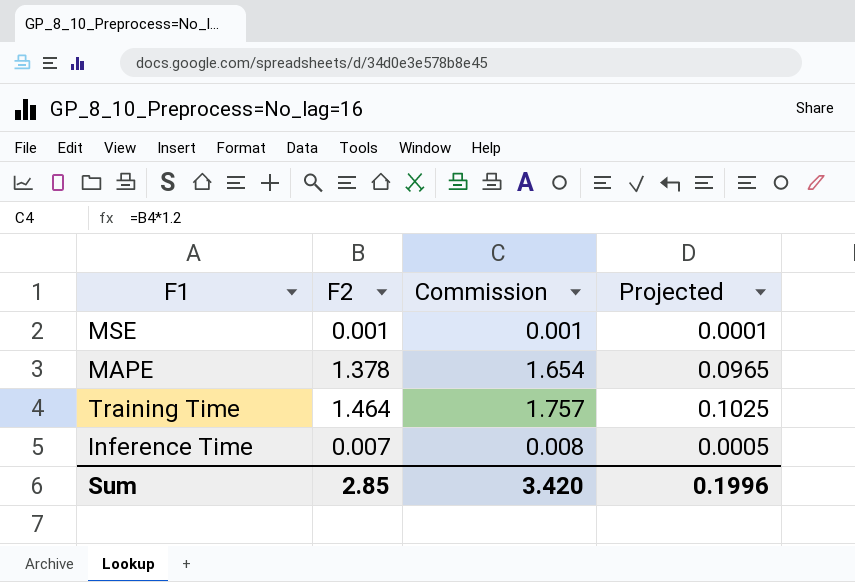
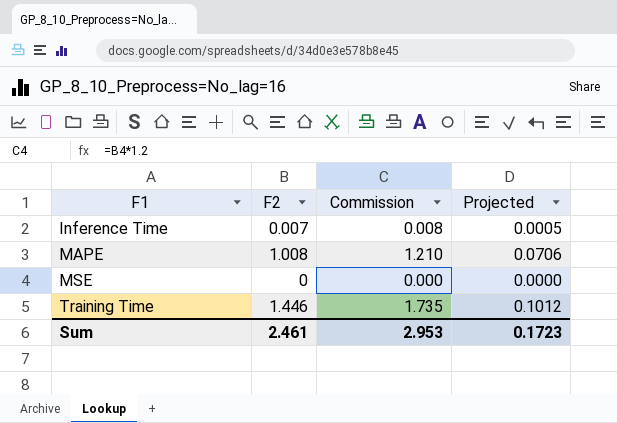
row order: none -> F1 ascending
MAPE | F2: 1.378 -> 1.008
MAPE | Commission: 1.654 -> 1.210
MAPE | Projected: 0.0965 -> 0.0706
MSE | F2: 0.001 -> 0
MSE | Commission: 0.001 -> 0.000
MSE | Projected: 0.0001 -> 0.0000
Training Time | F2: 1.464 -> 1.446
Training Time | Commission: 1.757 -> 1.735
Training Time | Projected: 0.1025 -> 0.1012
Sum | F2: 2.85 -> 2.461
Sum | Commission: 3.420 -> 2.953
Sum | Projected: 0.1996 -> 0.1723

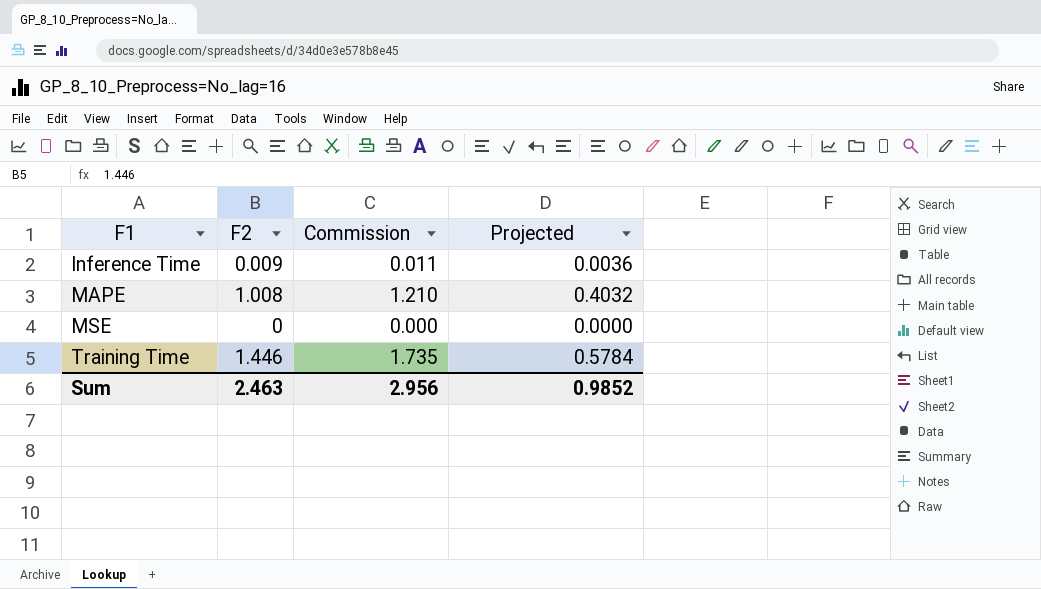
column Projected | formula: [F2] * 0.07 -> [F2] * 0.4
Inference Time | F2: 0.007 -> 0.009
Inference Time | Commission: 0.008 -> 0.011
Sum | F2: 2.461 -> 2.463
Sum | Commission: 2.953 -> 2.956
Sum | Projected: 0.1723 -> 0.9852

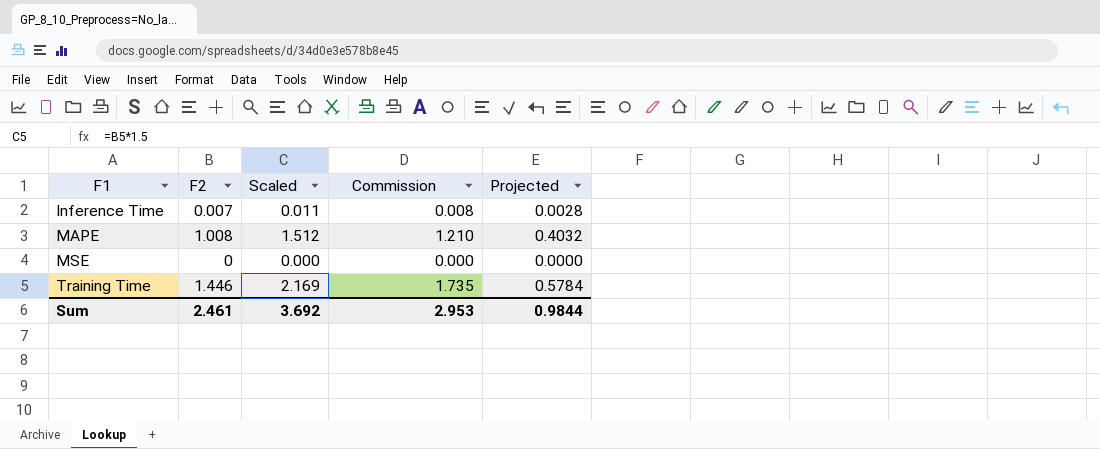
column Scaled | formula: none -> [F2] * 1.5
Inference Time | F2: 0.009 -> 0.007
Inference Time | Commission: 0.011 -> 0.008
Inference Time | Projected: 0.0036 -> 0.0028
Sum | F2: 2.463 -> 2.461
Sum | Commission: 2.956 -> 2.953
Sum | Projected: 0.9852 -> 0.9844

